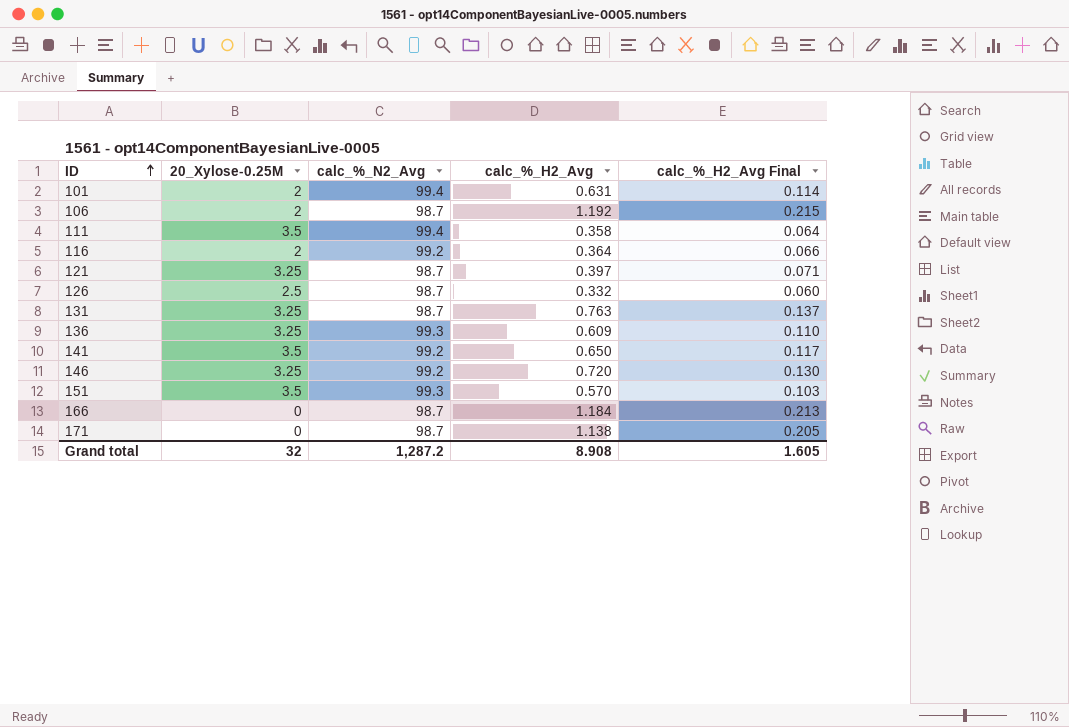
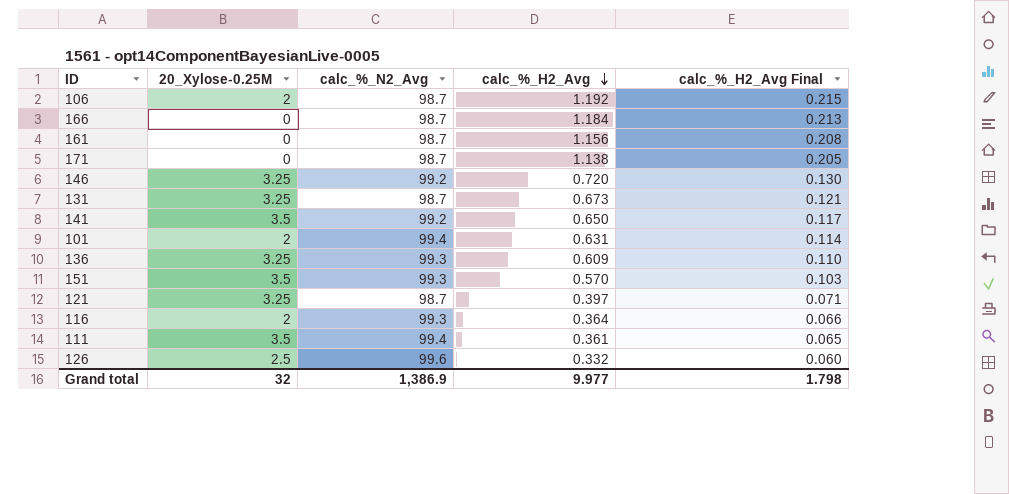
row order: ID ascending -> calc_%_H2_Avg descending
row 161: none -> 0 | 98.7 | 1.156 | 0.208
131 | calc_%_H2_Avg: 0.763 -> 0.673
131 | calc_%_H2_Avg Final: 0.137 -> 0.121
116 | calc_%_N2_Avg: 99.2 -> 99.3
111 | calc_%_H2_Avg: 0.358 -> 0.361
111 | calc_%_H2_Avg Final: 0.064 -> 0.065
126 | calc_%_N2_Avg: 98.7 -> 99.6
Grand total | calc_%_N2_Avg: 1,287.2 -> 1,386.9
Grand total | calc_%_H2_Avg: 8.908 -> 9.977
Grand total | calc_%_H2_Avg Final: 1.605 -> 1.798

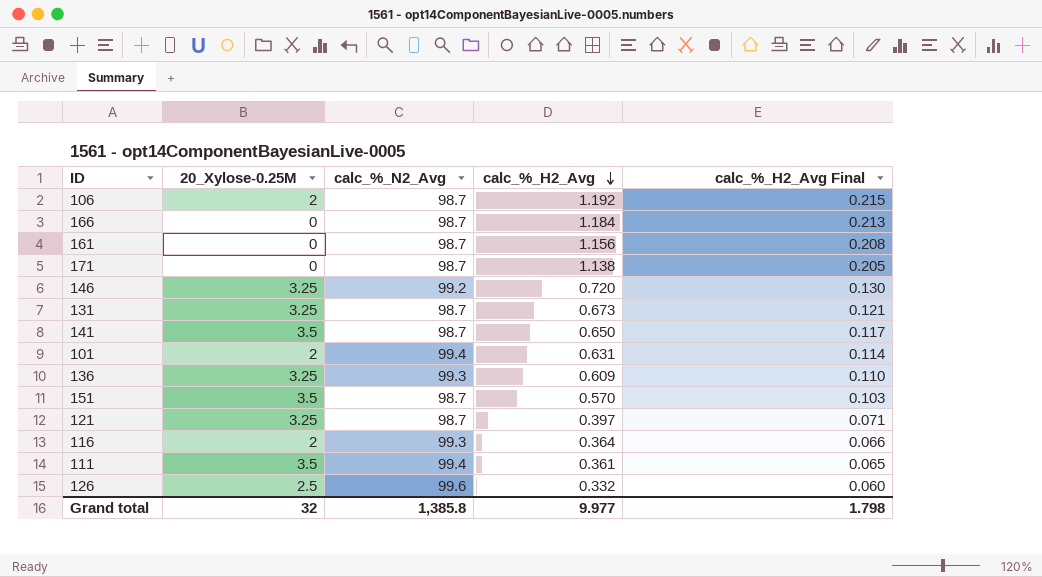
141 | calc_%_N2_Avg: 99.2 -> 98.7
151 | calc_%_N2_Avg: 99.3 -> 98.7
Grand total | calc_%_N2_Avg: 1,386.9 -> 1,385.8

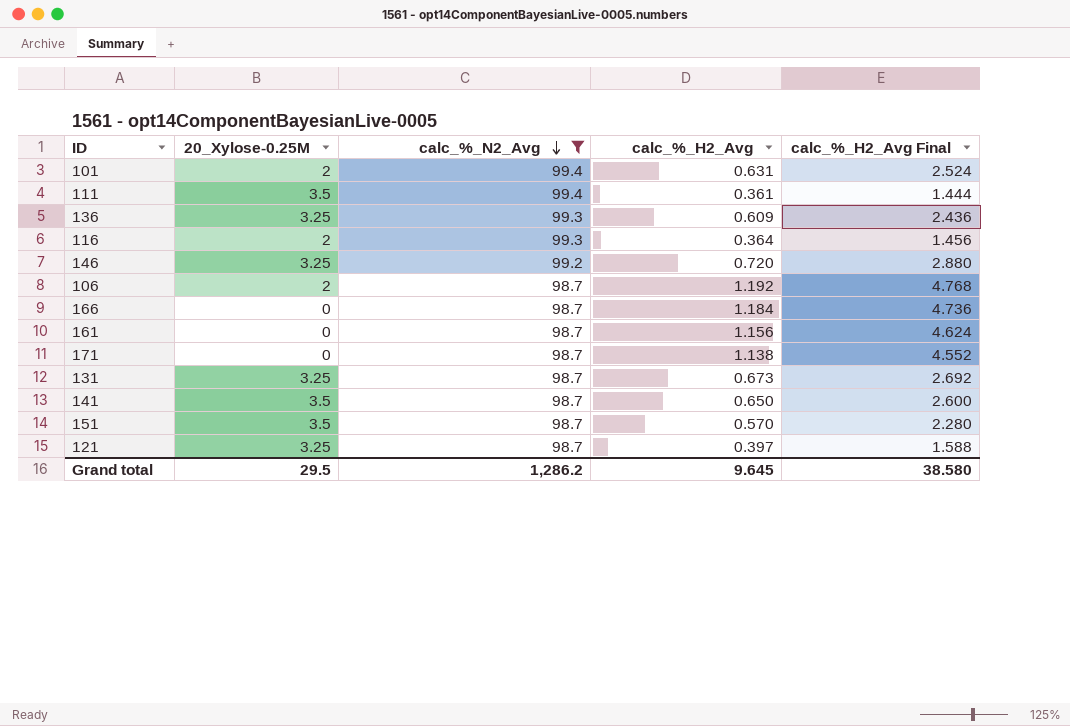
filter: none -> calc_%_N2_Avg != 99.6
row order: calc_%_H2_Avg descending -> calc_%_N2_Avg descending
column calc_%_H2_Avg Final | formula: [calc_%_H2_Avg] * 0.18 -> [calc_%_H2_Avg] * 4
Grand total | 20_Xylose-0.25M: 32 -> 29.5
Grand total | calc_%_N2_Avg: 1,385.8 -> 1,286.2
Grand total | calc_%_H2_Avg: 9.977 -> 9.645
Grand total | calc_%_H2_Avg Final: 1.798 -> 38.580

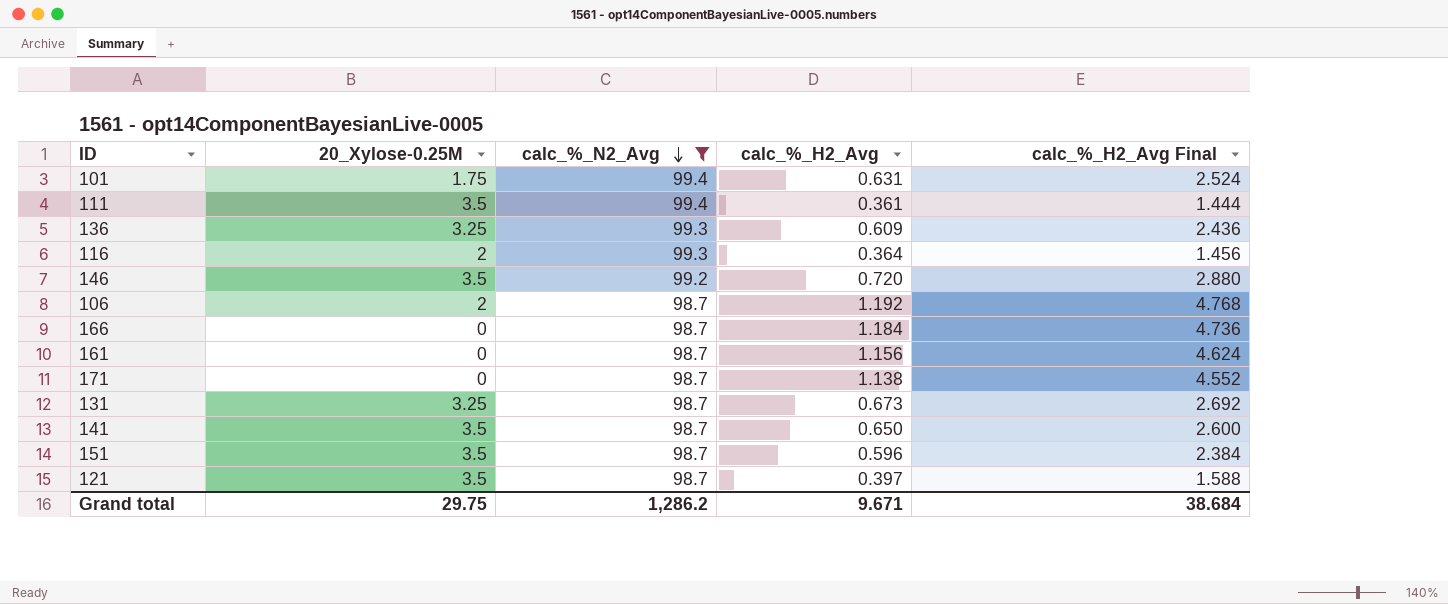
101 | 20_Xylose-0.25M: 2 -> 1.75
146 | 20_Xylose-0.25M: 3.25 -> 3.5
151 | calc_%_H2_Avg: 0.570 -> 0.596
151 | calc_%_H2_Avg Final: 2.280 -> 2.384
121 | 20_Xylose-0.25M: 3.25 -> 3.5
Grand total | 20_Xylose-0.25M: 29.5 -> 29.75
Grand total | calc_%_H2_Avg: 9.645 -> 9.671
Grand total | calc_%_H2_Avg Final: 38.580 -> 38.684

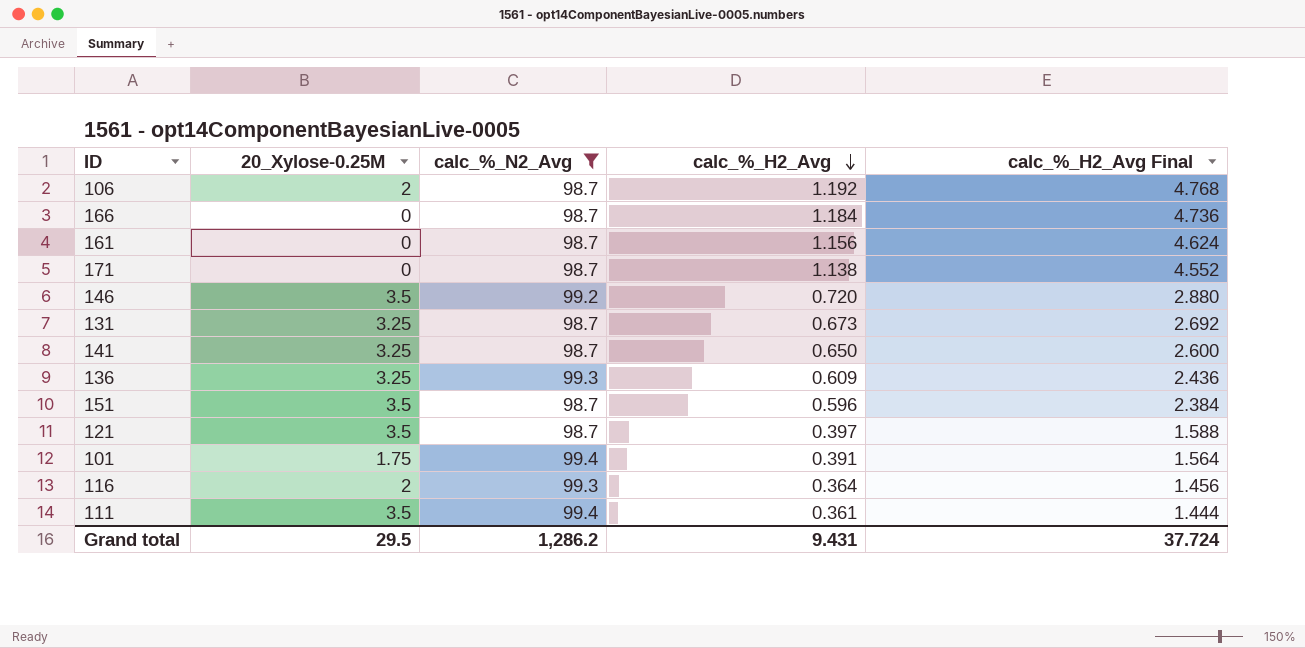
row order: calc_%_N2_Avg descending -> calc_%_H2_Avg descending
141 | 20_Xylose-0.25M: 3.5 -> 3.25
101 | calc_%_H2_Avg: 0.631 -> 0.391
101 | calc_%_H2_Avg Final: 2.524 -> 1.564
Grand total | 20_Xylose-0.25M: 29.75 -> 29.5
Grand total | calc_%_H2_Avg: 9.671 -> 9.431
Grand total | calc_%_H2_Avg Final: 38.684 -> 37.724

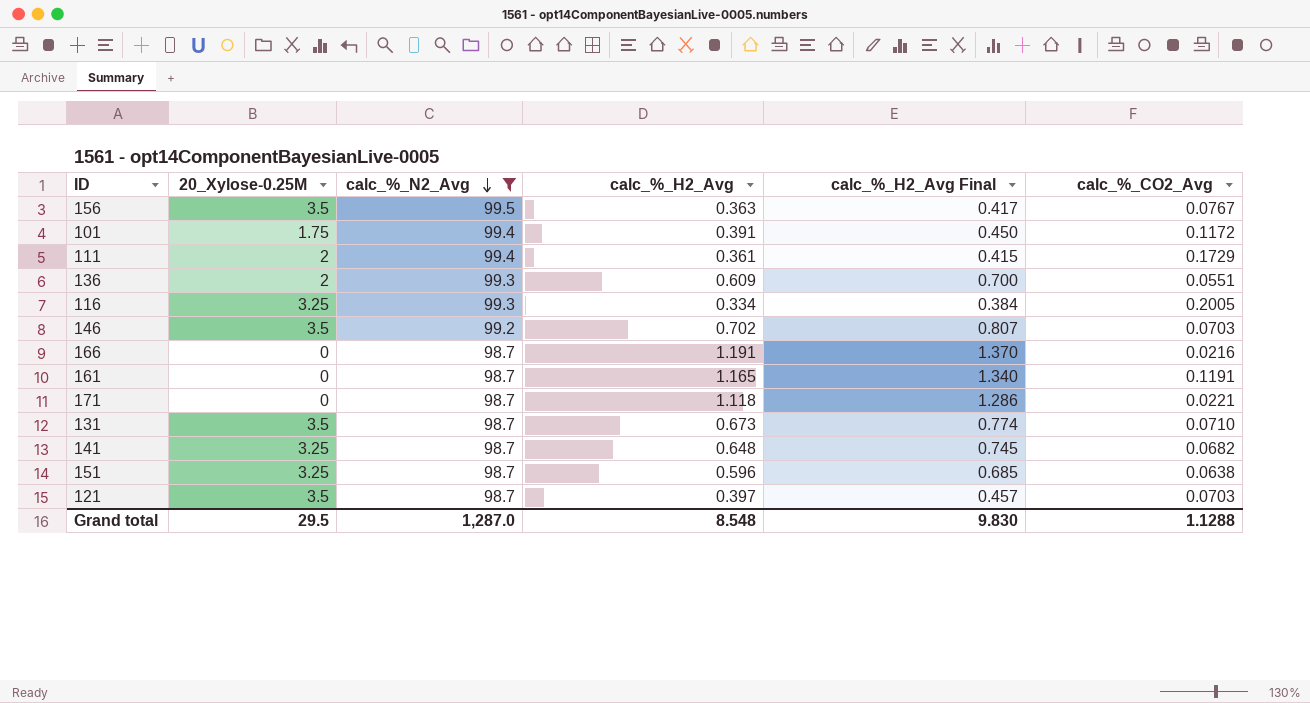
row order: calc_%_H2_Avg descending -> calc_%_N2_Avg descending
column calc_%_H2_Avg Final | formula: [calc_%_H2_Avg] * 4 -> [calc_%_H2_Avg] * 1.15
column calc_%_CO2_Avg | position: none -> 6
row 106: 2 | 98.7 | 1.192 | 4.768 -> none
row 156: none -> 3.5 | 99.5 | 0.363 | 0.417 | 0.0767
111 | 20_Xylose-0.25M: 3.5 -> 2
136 | 20_Xylose-0.25M: 3.25 -> 2
116 | 20_Xylose-0.25M: 2 -> 3.25
116 | calc_%_H2_Avg: 0.364 -> 0.334
146 | calc_%_H2_Avg: 0.720 -> 0.702
166 | calc_%_H2_Avg: 1.184 -> 1.191
161 | calc_%_H2_Avg: 1.156 -> 1.165
171 | calc_%_H2_Avg: 1.138 -> 1.118
131 | 20_Xylose-0.25M: 3.25 -> 3.5
141 | calc_%_H2_Avg: 0.650 -> 0.648
151 | 20_Xylose-0.25M: 3.5 -> 3.25
Grand total | calc_%_N2_Avg: 1,286.2 -> 1,287.0
Grand total | calc_%_H2_Avg: 9.431 -> 8.548
Grand total | calc_%_H2_Avg Final: 37.724 -> 9.830

